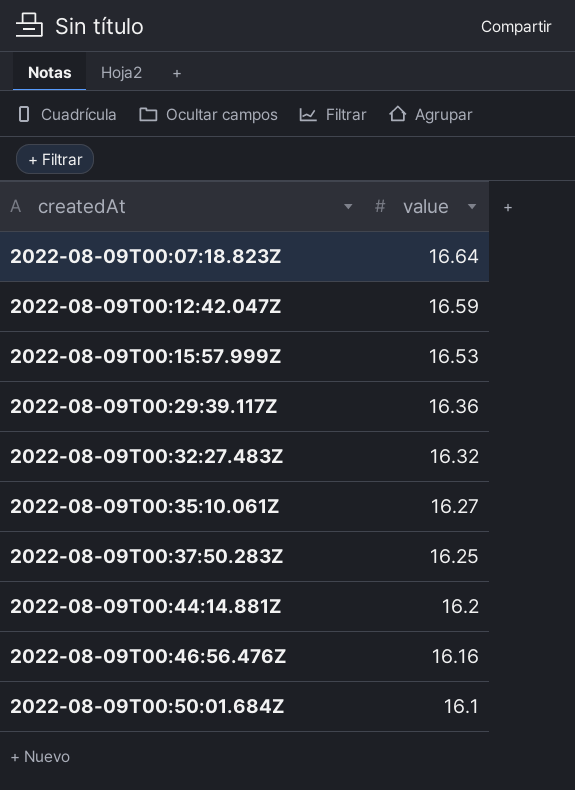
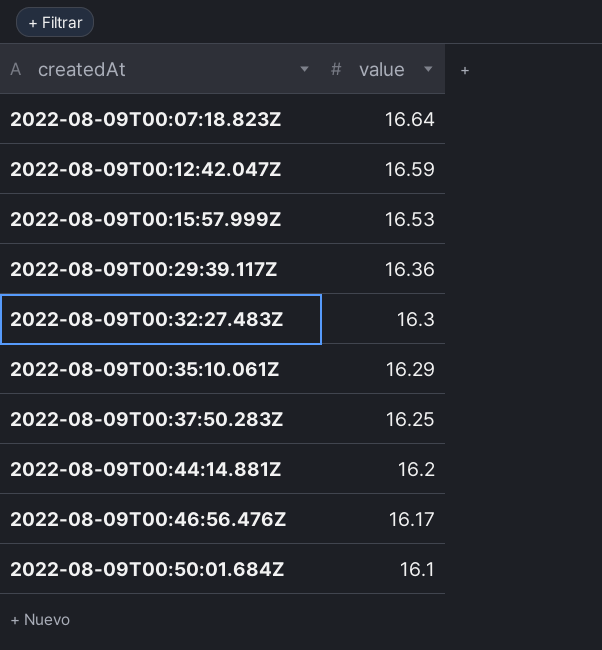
2022-08-09T00:32:27.483Z | value: 16.32 -> 16.3
2022-08-09T00:35:10.061Z | value: 16.27 -> 16.29
2022-08-09T00:46:56.476Z | value: 16.16 -> 16.17

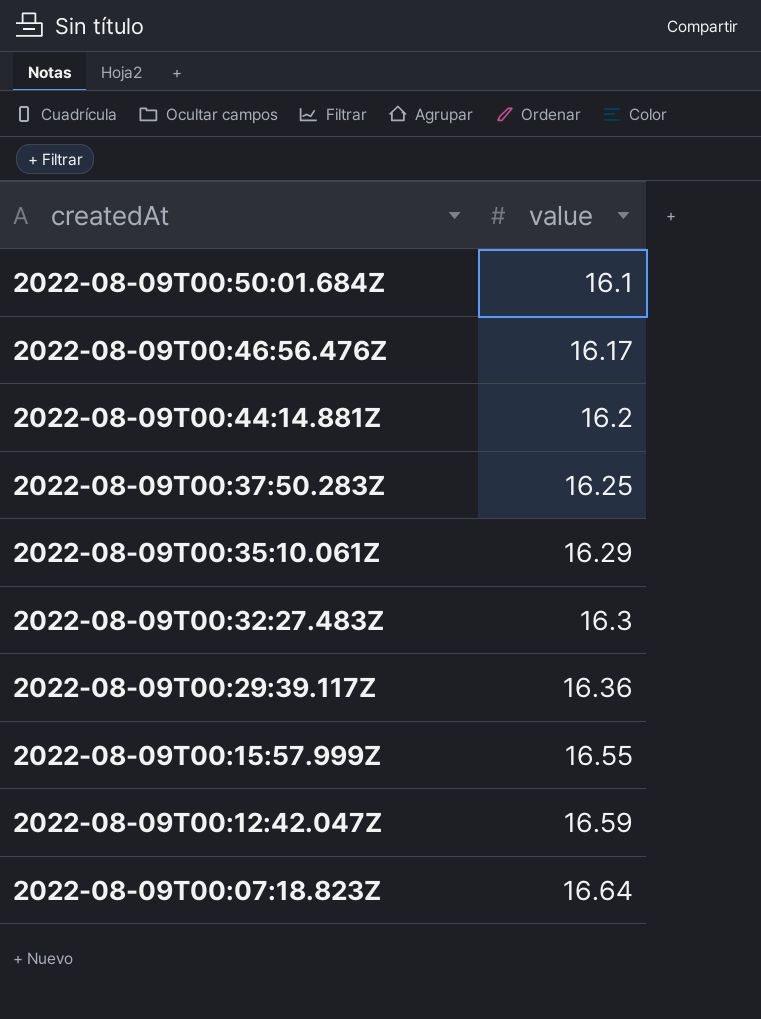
row order: createdAt ascending -> createdAt descending
2022-08-09T00:15:57.999Z | value: 16.53 -> 16.55

